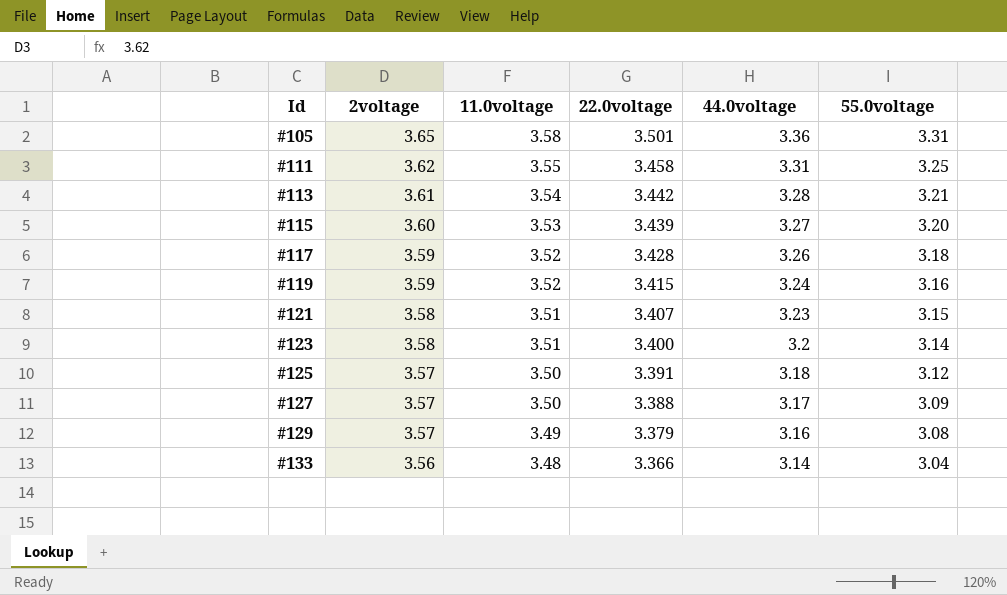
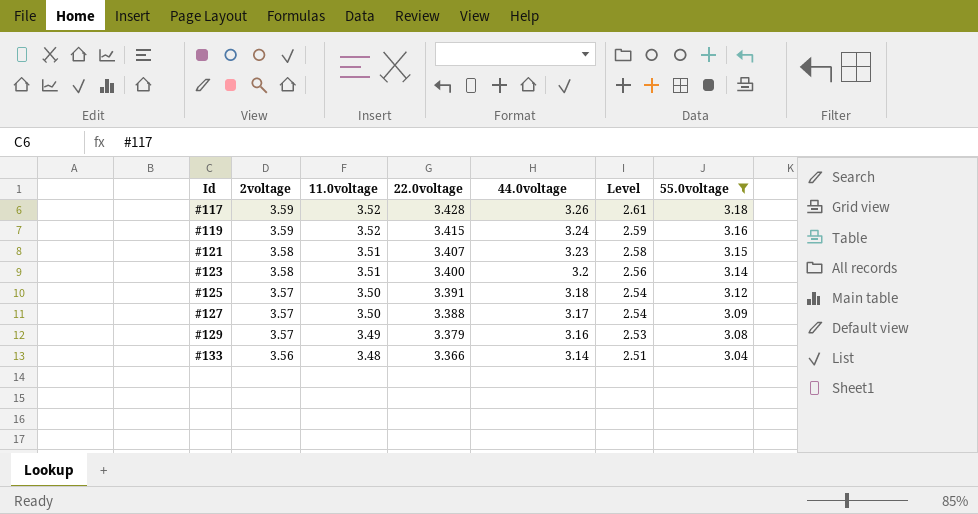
filter: none -> 55.0voltage <= 3.18
column Level | formula: none -> [44.0voltage] * 0.8

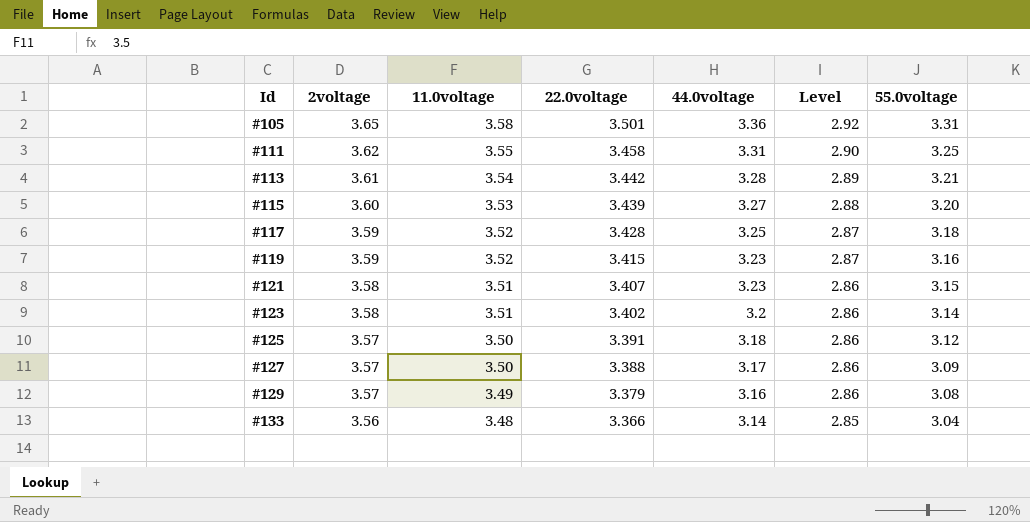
filter: 55.0voltage <= 3.18 -> none
column Level | formula: [44.0voltage] * 0.8 -> [2voltage] * 0.8
#117 | 44.0voltage: 3.26 -> 3.25
#119 | 44.0voltage: 3.24 -> 3.23
#123 | 22.0voltage: 3.400 -> 3.402

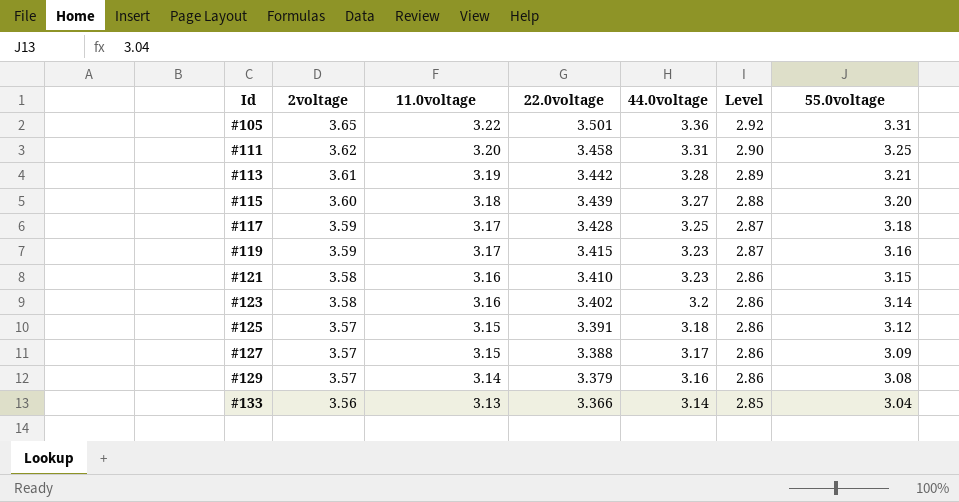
#105 | 11.0voltage: 3.58 -> 3.22
#111 | 11.0voltage: 3.55 -> 3.20
#113 | 11.0voltage: 3.54 -> 3.19
#115 | 11.0voltage: 3.53 -> 3.18
#117 | 11.0voltage: 3.52 -> 3.17
#119 | 11.0voltage: 3.52 -> 3.17
#121 | 11.0voltage: 3.51 -> 3.16
#121 | 22.0voltage: 3.407 -> 3.410
#123 | 11.0voltage: 3.51 -> 3.16
#125 | 11.0voltage: 3.50 -> 3.15
#127 | 11.0voltage: 3.50 -> 3.15
#129 | 11.0voltage: 3.49 -> 3.14
#133 | 11.0voltage: 3.48 -> 3.13

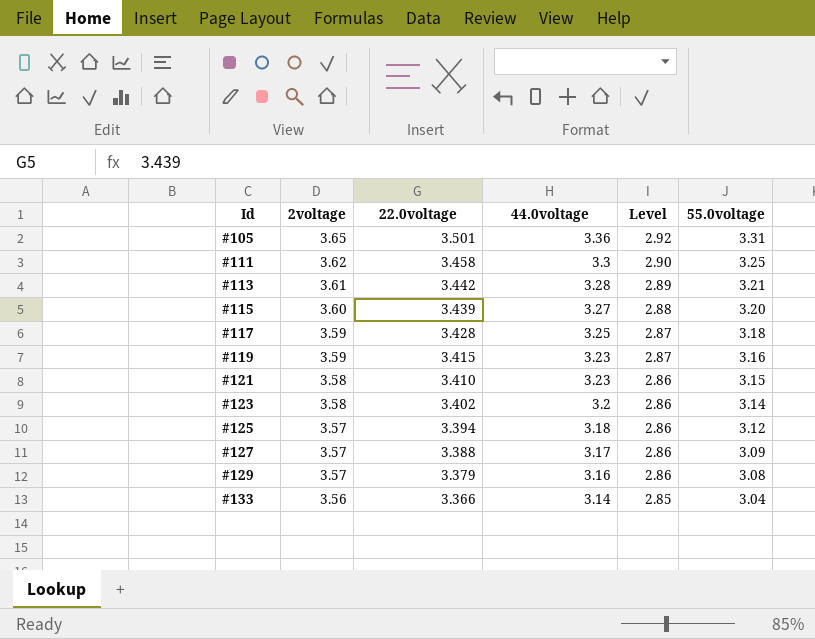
column 11.0voltage | position: 3 -> none
#111 | 44.0voltage: 3.31 -> 3.3
#125 | 22.0voltage: 3.391 -> 3.394

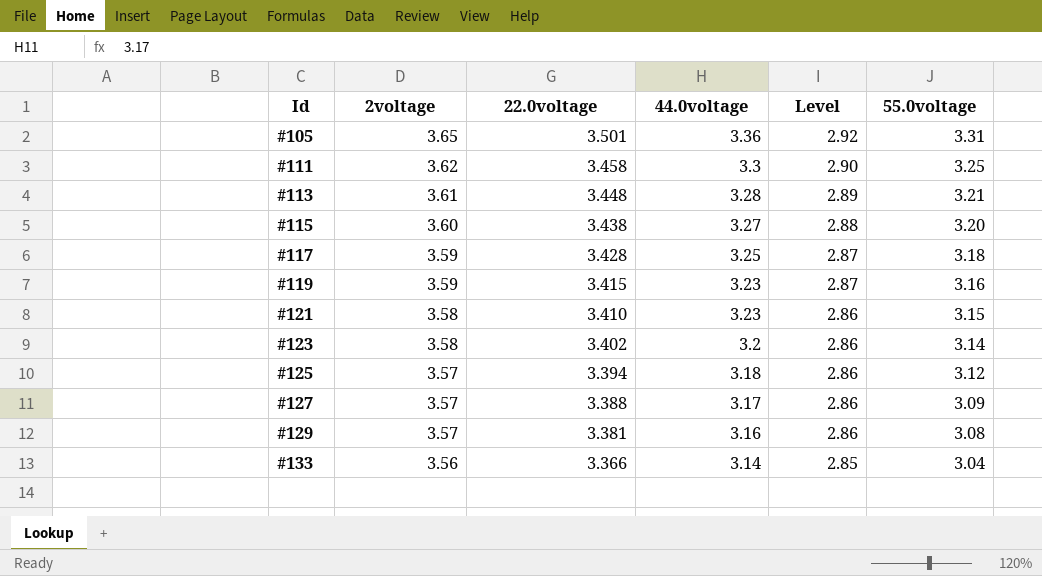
#113 | 22.0voltage: 3.442 -> 3.448
#115 | 22.0voltage: 3.439 -> 3.438
#129 | 22.0voltage: 3.379 -> 3.381

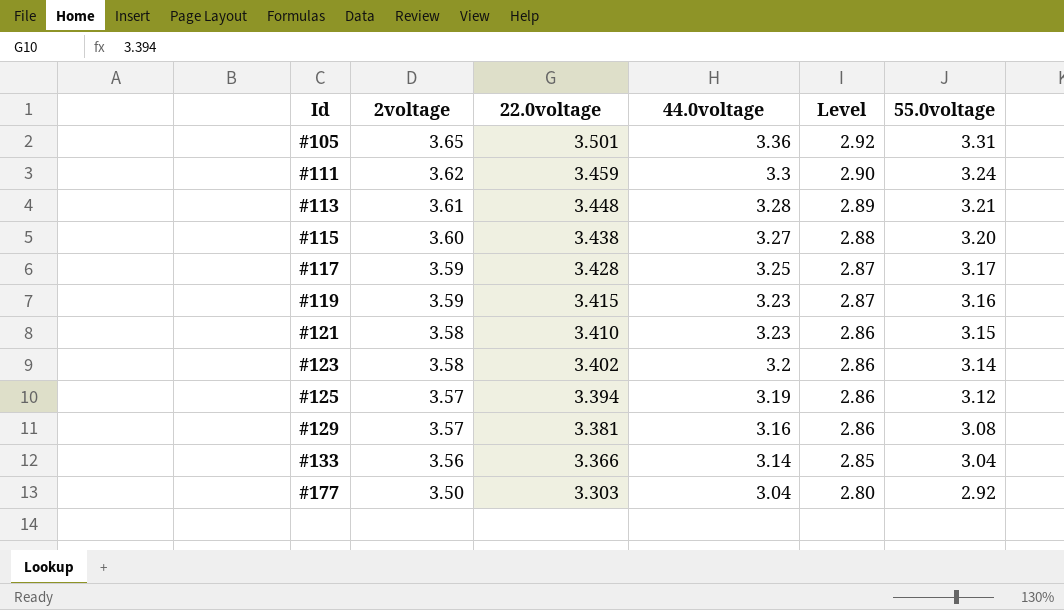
row #127: 3.57 | 3.388 | 3.17 | 2.86 | 3.09 -> none
#111 | 22.0voltage: 3.458 -> 3.459
#111 | 55.0voltage: 3.25 -> 3.24
#117 | 55.0voltage: 3.18 -> 3.17
#125 | 44.0voltage: 3.18 -> 3.19
row #177: none -> 3.50 | 3.303 | 3.04 | 2.80 | 2.92

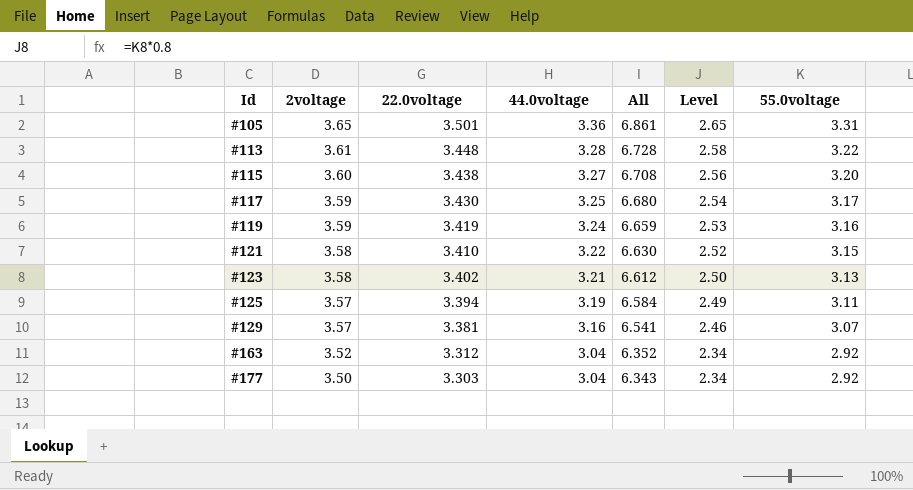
column All | formula: none -> [22.0voltage] + [44.0voltage]
column Level | formula: [2voltage] * 0.8 -> [55.0voltage] * 0.8
row #111: 3.62 | 3.459 | 3.3 | 2.90 | 3.24 -> none
row #133: 3.56 | 3.366 | 3.14 | 2.85 | 3.04 -> none
#113 | 55.0voltage: 3.21 -> 3.22
#117 | 22.0voltage: 3.428 -> 3.430
#119 | 22.0voltage: 3.415 -> 3.419
#119 | 44.0voltage: 3.23 -> 3.24
#121 | 44.0voltage: 3.23 -> 3.22
#123 | 44.0voltage: 3.2 -> 3.21
#123 | 55.0voltage: 3.14 -> 3.13
#125 | 55.0voltage: 3.12 -> 3.11
#129 | 55.0voltage: 3.08 -> 3.07
row #163: none -> 3.52 | 3.312 | 3.04 | 6.352 | 2.34 | 2.92

